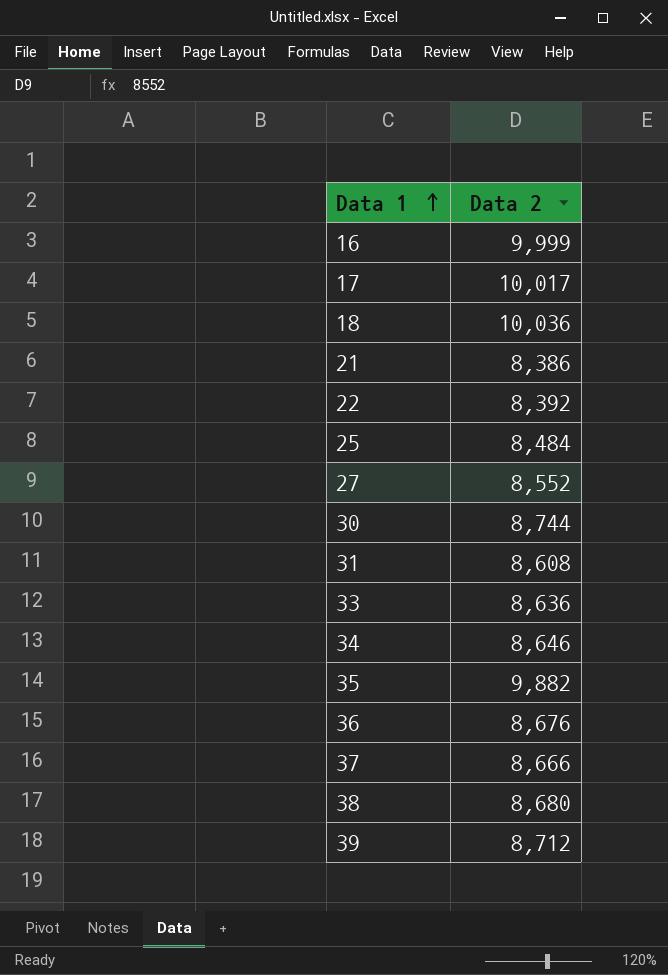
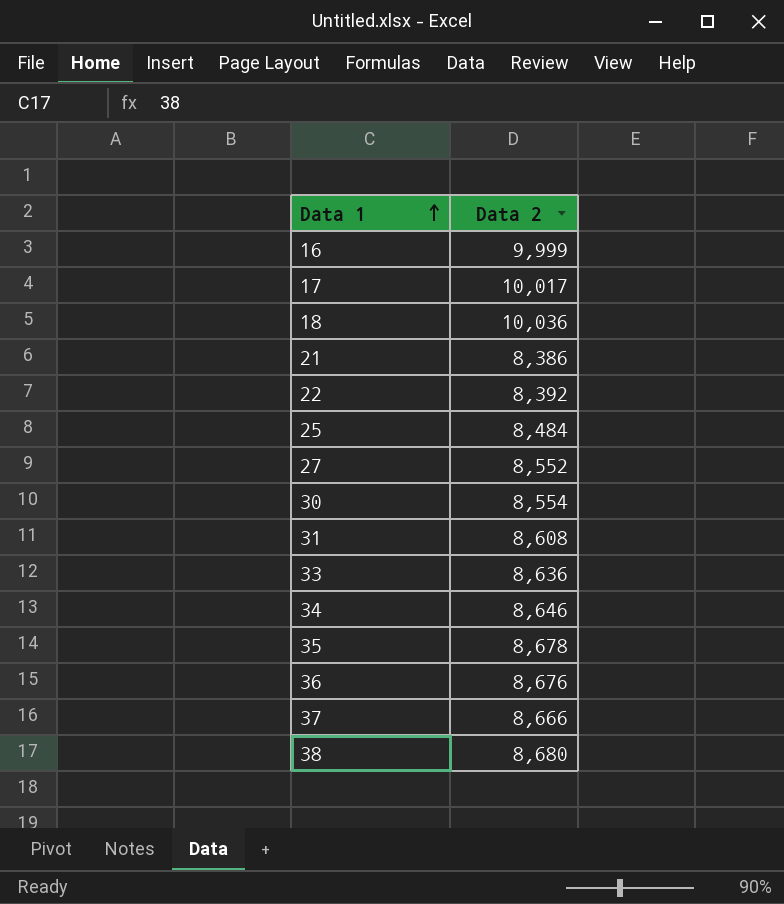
row 39: 8,712 -> none
30 | Data 2: 8,744 -> 8,554
35 | Data 2: 9,882 -> 8,678

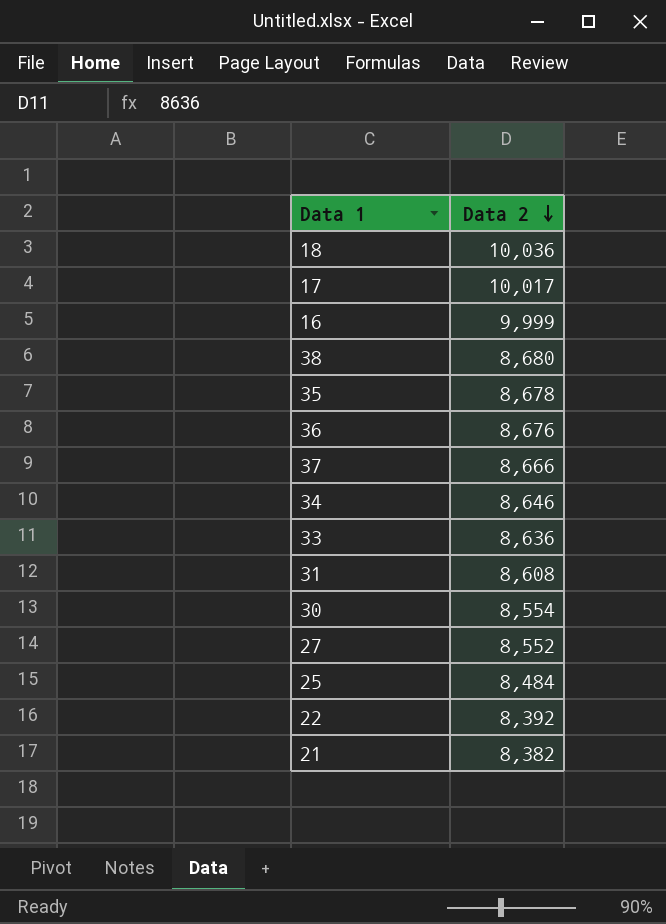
row order: Data 1 ascending -> Data 2 descending
21 | Data 2: 8,386 -> 8,382

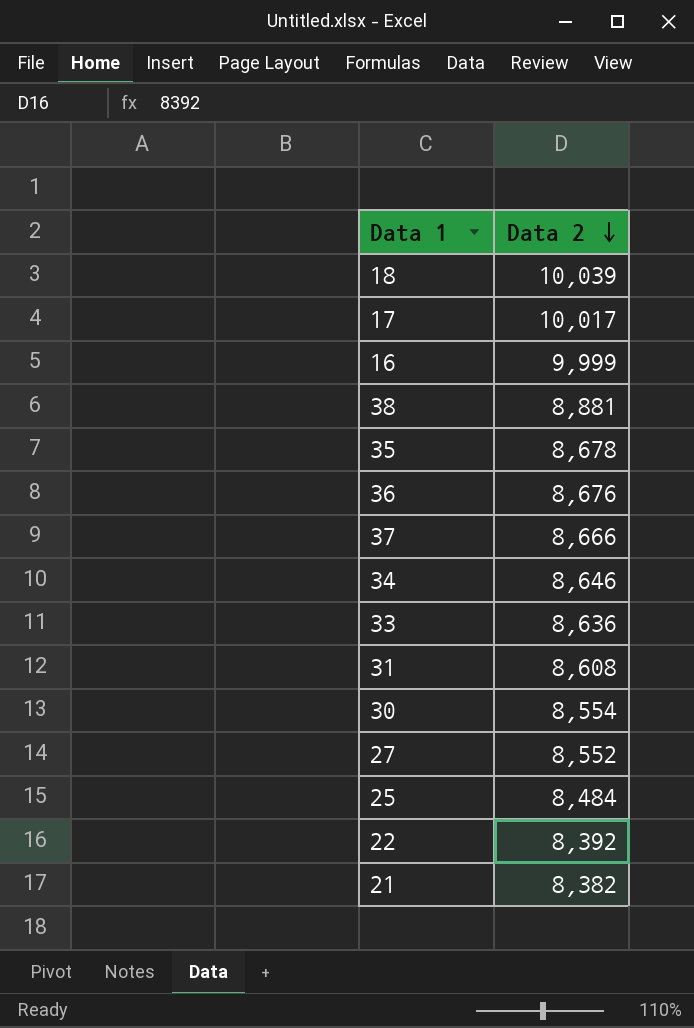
18 | Data 2: 10,036 -> 10,039
38 | Data 2: 8,680 -> 8,881

